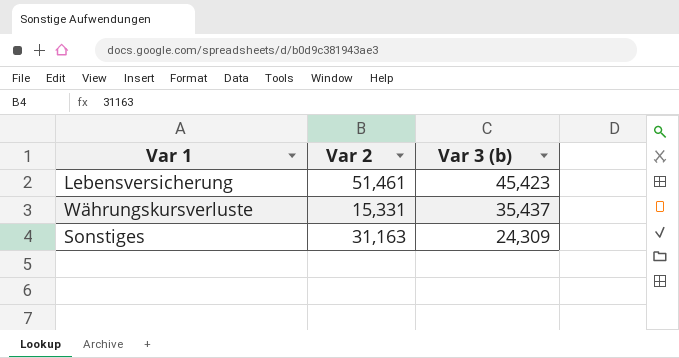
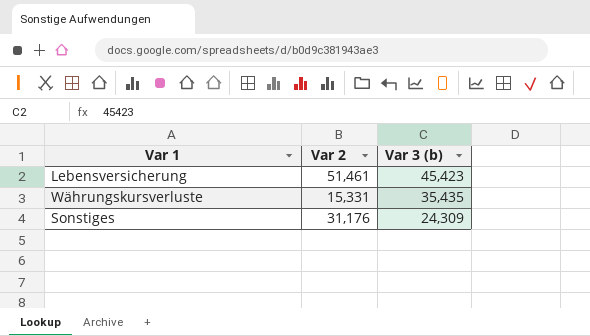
Währungskursverluste | Var 3 (b): 35,437 -> 35,435
Sonstiges | Var 2: 31,163 -> 31,176

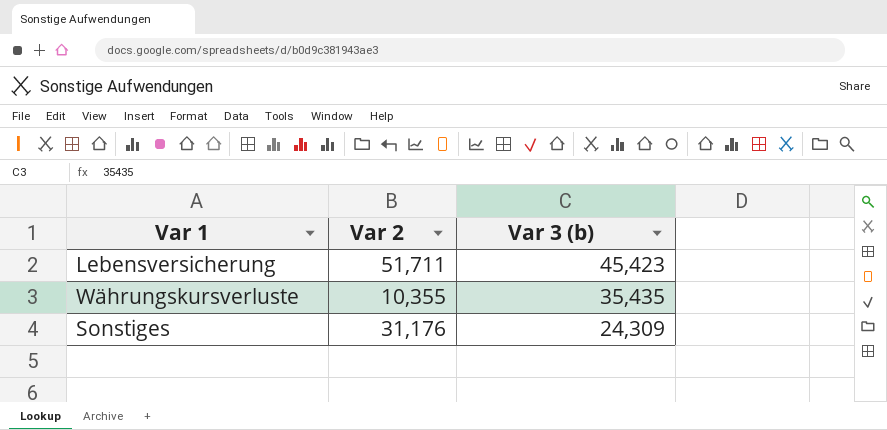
Lebensversicherung | Var 2: 51,461 -> 51,711
Währungskursverluste | Var 2: 15,331 -> 10,355

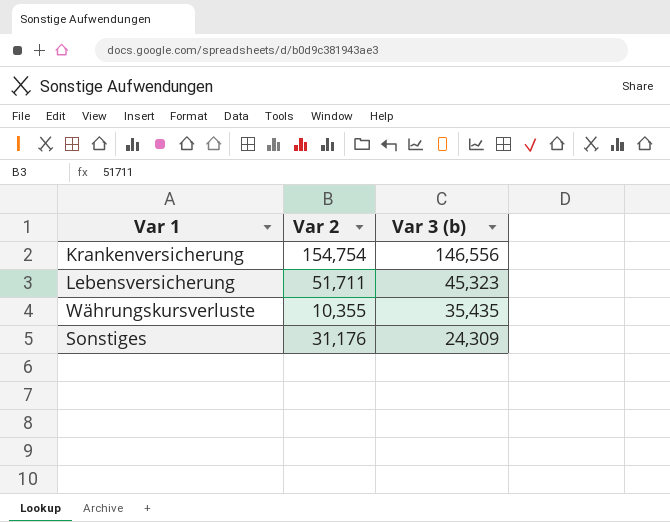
row Krankenversicherung: none -> 154,754 | 146,556
Lebensversicherung | Var 3 (b): 45,423 -> 45,323

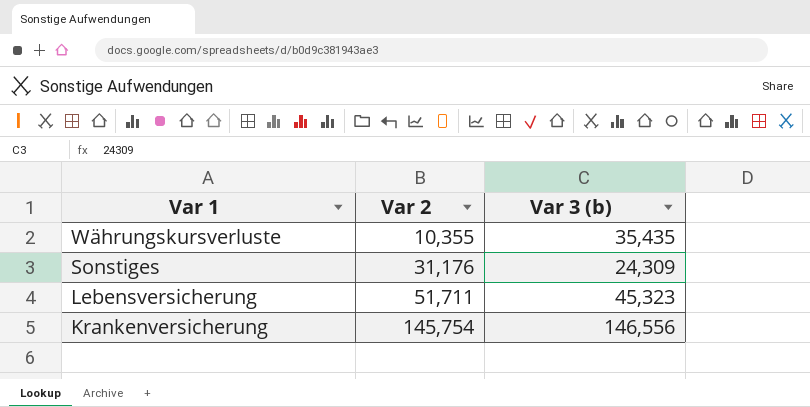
row order: Var 3 (b) descending -> Var 1 descending
Krankenversicherung | Var 2: 154,754 -> 145,754

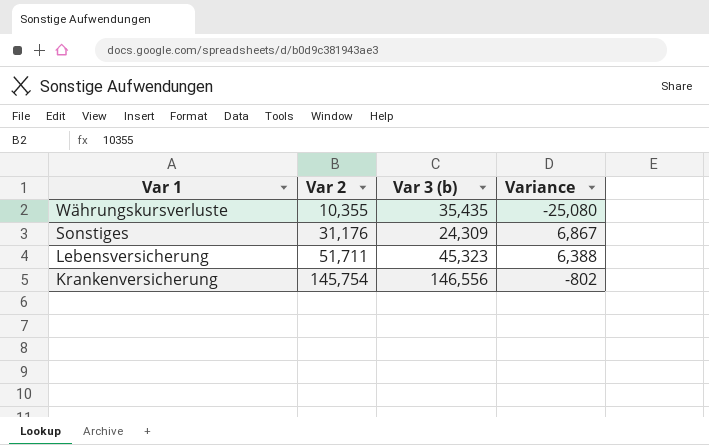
column Variance | formula: none -> [Var 2] - [Var 3 (b)]

